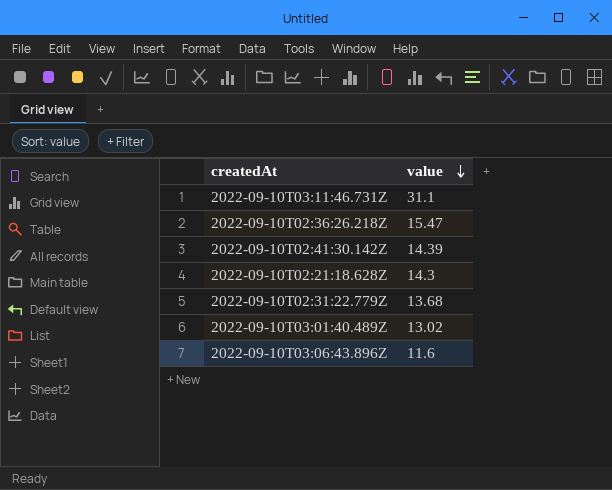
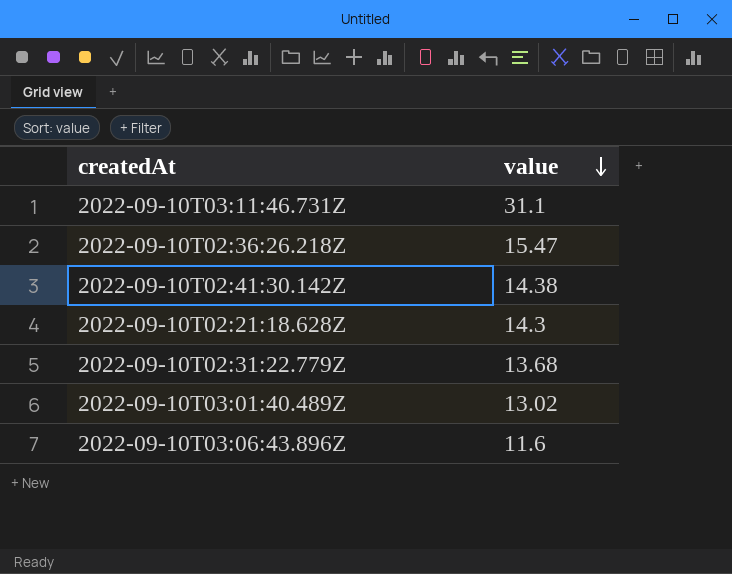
2022-09-10T02:41:30.142Z | value: 14.39 -> 14.38

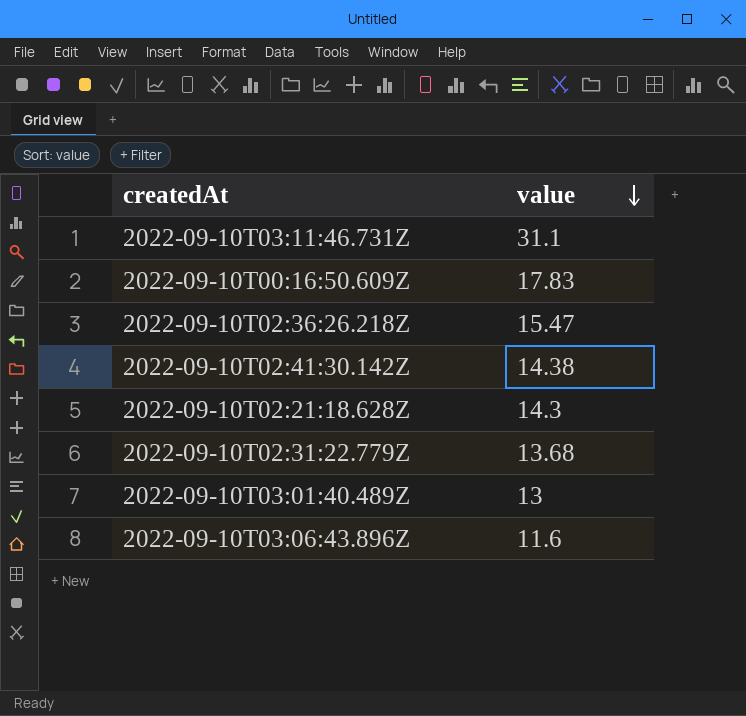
row 2022-09-10T00:16:50.609Z: none -> 17.83
2022-09-10T03:01:40.489Z | value: 13.02 -> 13

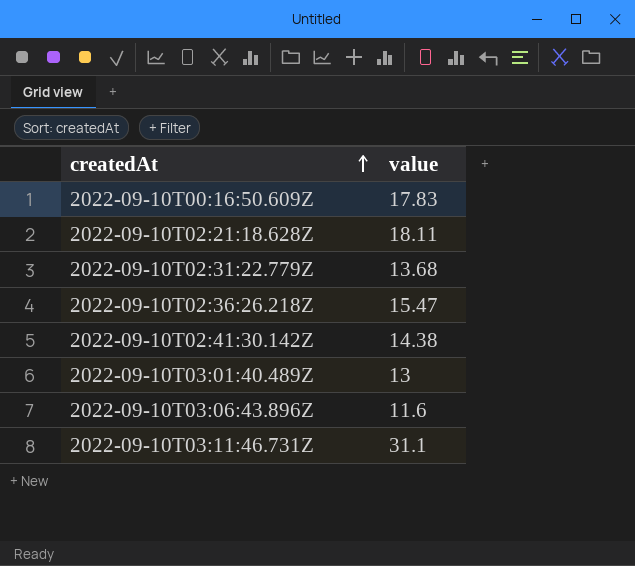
row order: value descending -> createdAt ascending
2022-09-10T02:21:18.628Z | value: 14.3 -> 18.11

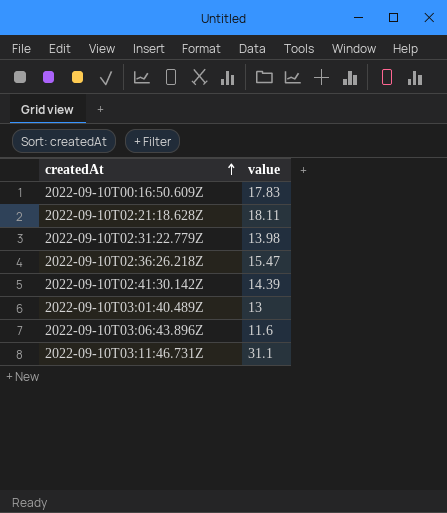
2022-09-10T02:31:22.779Z | value: 13.68 -> 13.98
2022-09-10T02:41:30.142Z | value: 14.38 -> 14.39

